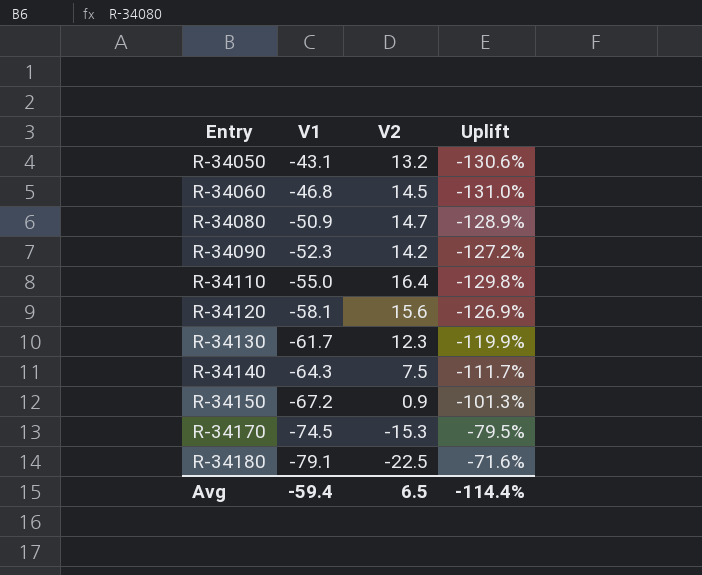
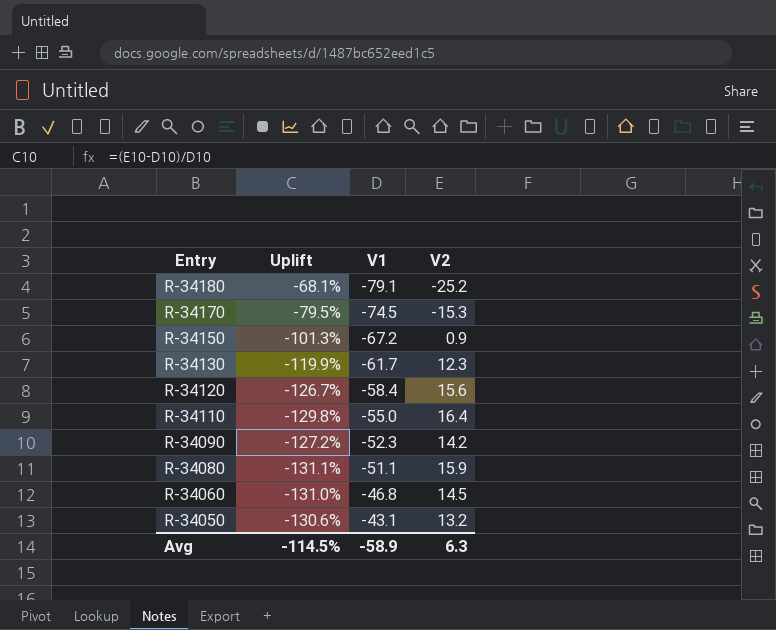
row order: Entry ascending -> Entry descending
column Uplift | position: 4 -> 2
row R-34140: -64.3 | 7.5 | -111.7% -> none
R-34180 | Uplift: -71.6% -> -68.1%
R-34180 | V2: -22.5 -> -25.2
R-34120 | Uplift: -126.9% -> -126.7%
R-34120 | V1: -58.1 -> -58.4
R-34080 | Uplift: -128.9% -> -131.1%
R-34080 | V1: -50.9 -> -51.1
R-34080 | V2: 14.7 -> 15.9
Avg | Uplift: -114.4% -> -114.5%
Avg | V1: -59.4 -> -58.9
Avg | V2: 6.5 -> 6.3

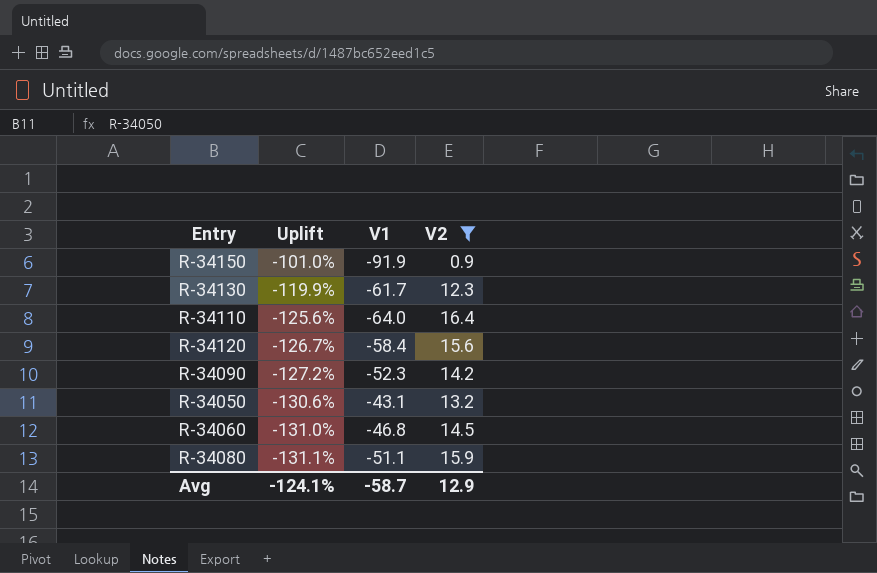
filter: none -> V2 >= 0.9
row order: Entry descending -> Uplift descending
R-34150 | Uplift: -101.3% -> -101.0%
R-34150 | V1: -67.2 -> -91.9
R-34110 | Uplift: -129.8% -> -125.6%
R-34110 | V1: -55.0 -> -64.0
Avg | Uplift: -114.5% -> -124.1%
Avg | V1: -58.9 -> -58.7
Avg | V2: 6.3 -> 12.9

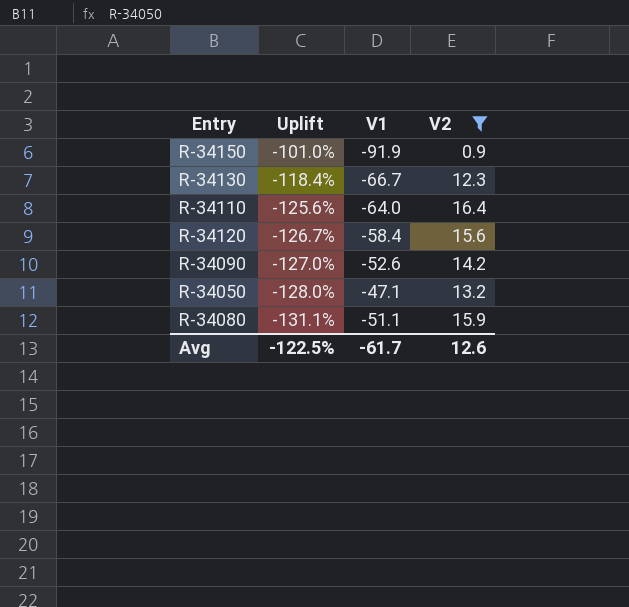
row R-34060: -131.0% | -46.8 | 14.5 -> none
R-34130 | Uplift: -119.9% -> -118.4%
R-34130 | V1: -61.7 -> -66.7
R-34090 | Uplift: -127.2% -> -127.0%
R-34090 | V1: -52.3 -> -52.6
R-34050 | Uplift: -130.6% -> -128.0%
R-34050 | V1: -43.1 -> -47.1
Avg | Uplift: -124.1% -> -122.5%
Avg | V1: -58.7 -> -61.7
Avg | V2: 12.9 -> 12.6

